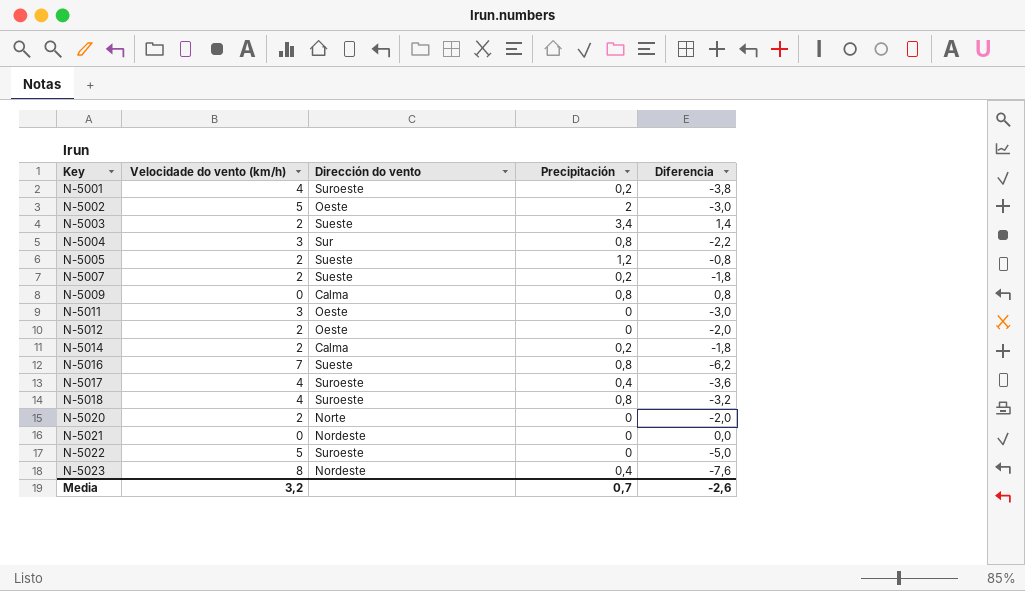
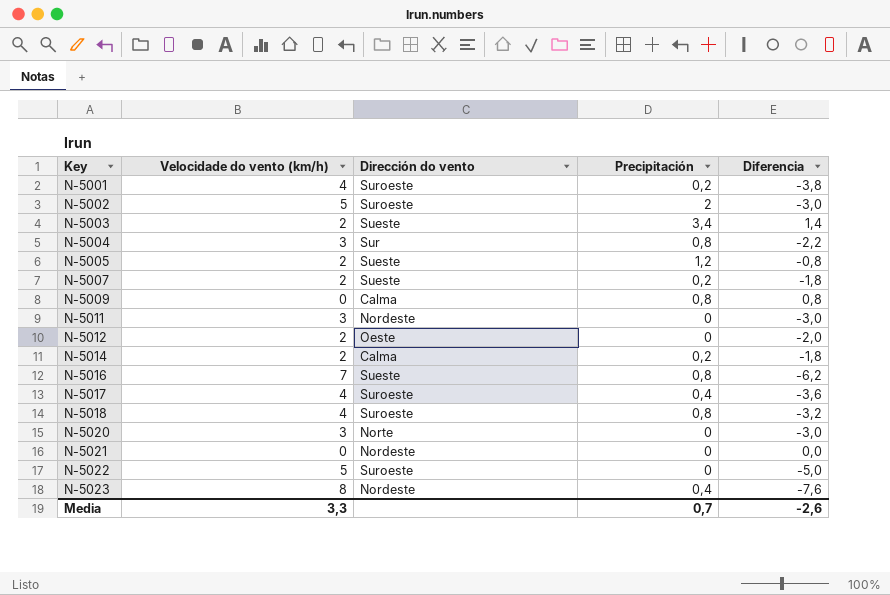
N-5002 | Dirección do vento: Oeste -> Suroeste
N-5011 | Dirección do vento: Oeste -> Nordeste
N-5020 | Velocidade do vento (km/h): 2 -> 3
N-5020 | Diferencia: -2,0 -> -3,0
Media | Velocidade do vento (km/h): 3,2 -> 3,3

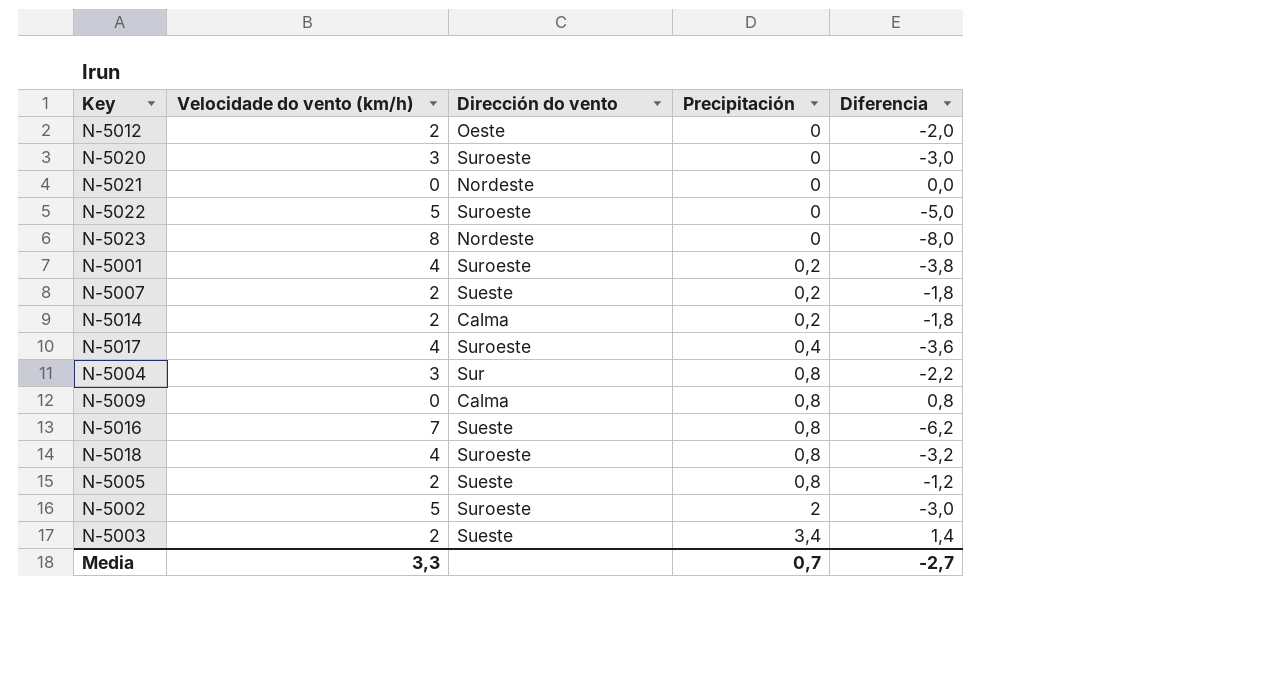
row order: Key ascending -> Precipitación ascending
row N-5011: 3 | Nordeste | 0 | -3,0 -> none
N-5020 | Dirección do vento: Norte -> Suroeste
N-5023 | Precipitación: 0,4 -> 0
N-5023 | Diferencia: -7,6 -> -8,0
N-5005 | Precipitación: 1,2 -> 0,8
N-5005 | Diferencia: -0,8 -> -1,2
Media | Diferencia: -2,6 -> -2,7

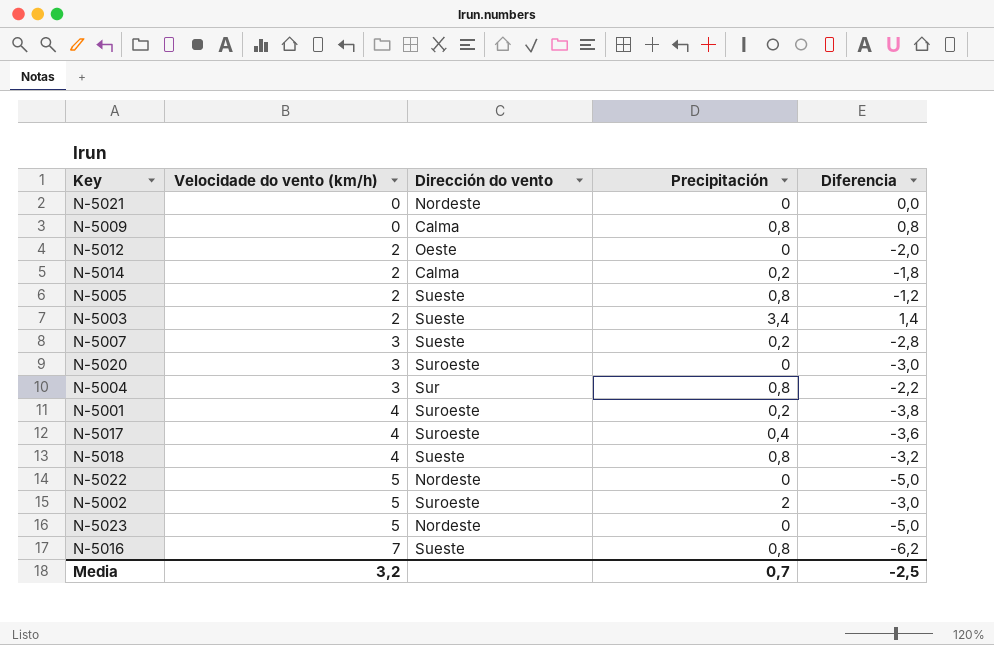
row order: Precipitación ascending -> Velocidade do vento (km/h) ascending
N-5007 | Velocidade do vento (km/h): 2 -> 3
N-5007 | Diferencia: -1,8 -> -2,8
N-5018 | Dirección do vento: Suroeste -> Sueste
N-5022 | Dirección do vento: Suroeste -> Nordeste
N-5023 | Velocidade do vento (km/h): 8 -> 5
N-5023 | Diferencia: -8,0 -> -5,0
Media | Velocidade do vento (km/h): 3,3 -> 3,2
Media | Diferencia: -2,7 -> -2,5

